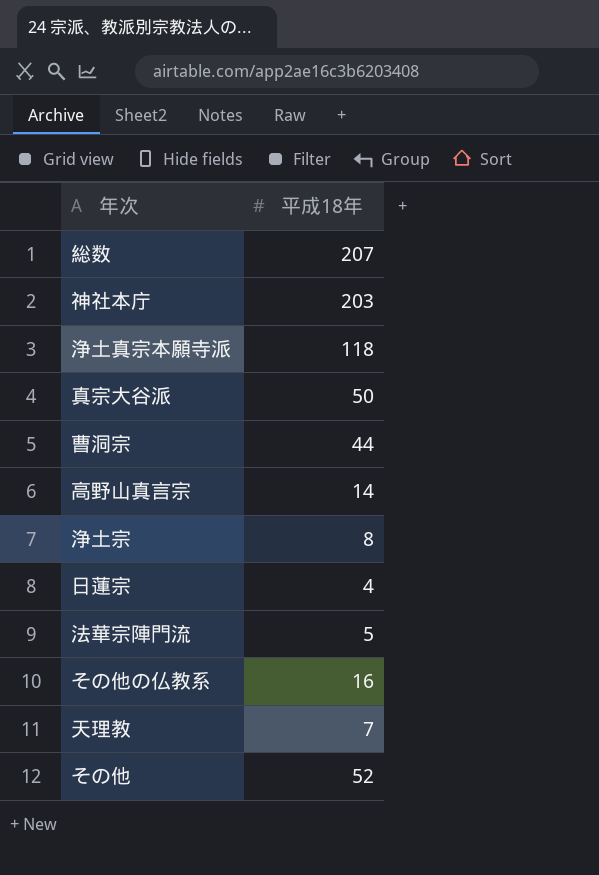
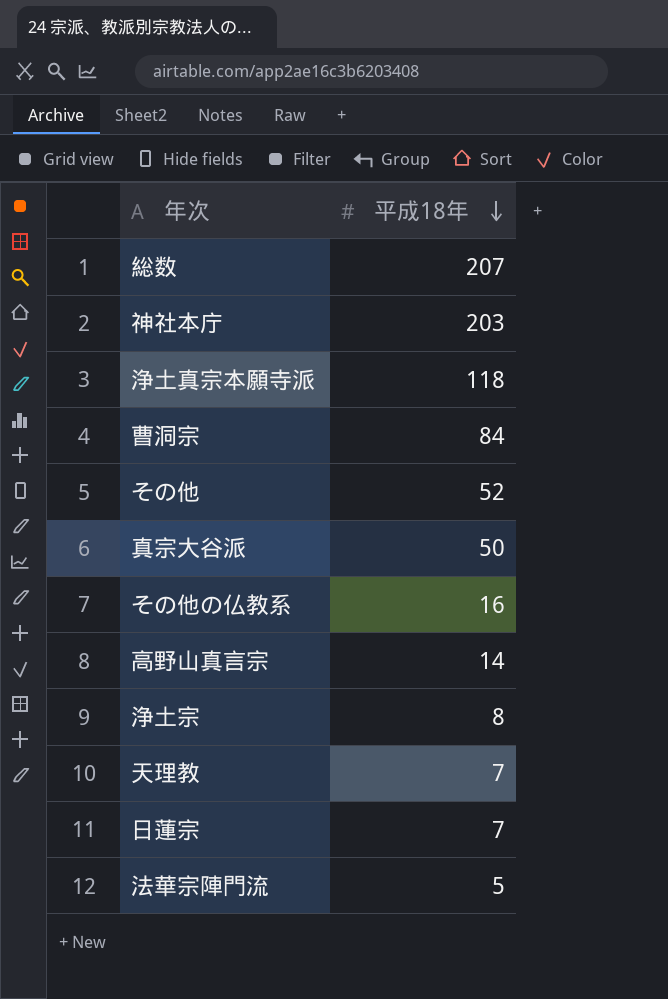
row order: none -> 平成18年 descending
曹洞宗 | 平成18年: 44 -> 84
日蓮宗 | 平成18年: 4 -> 7

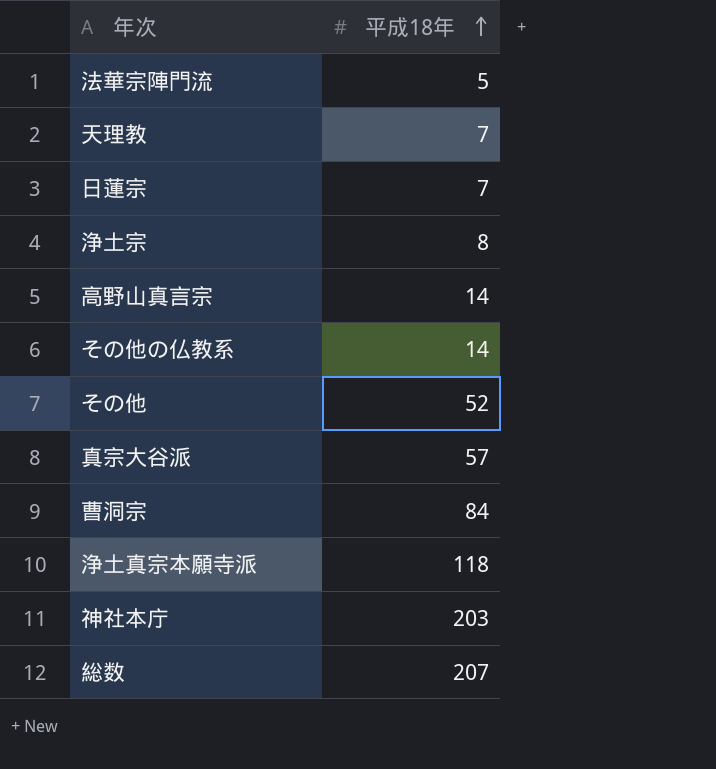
row order: 平成18年 descending -> 平成18年 ascending
その他の仏教系 | 平成18年: 16 -> 14
真宗大谷派 | 平成18年: 50 -> 57

